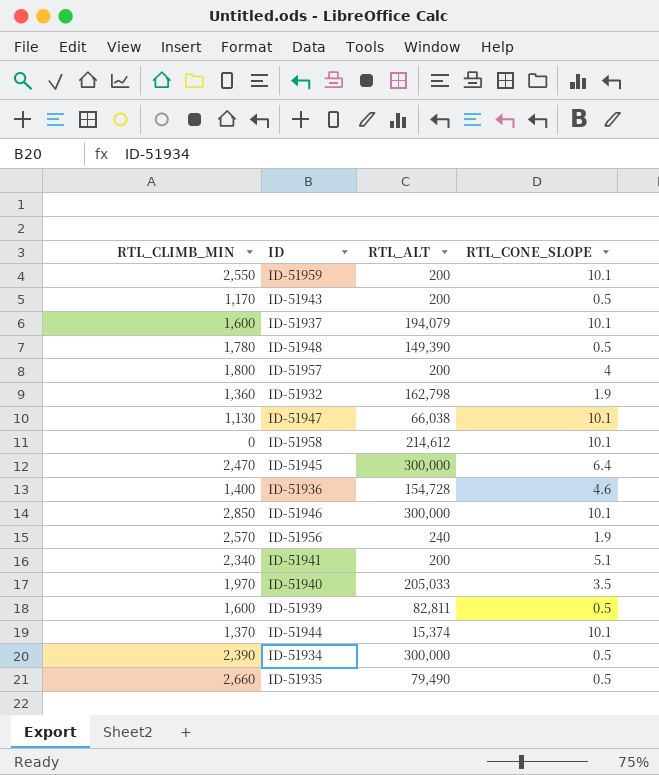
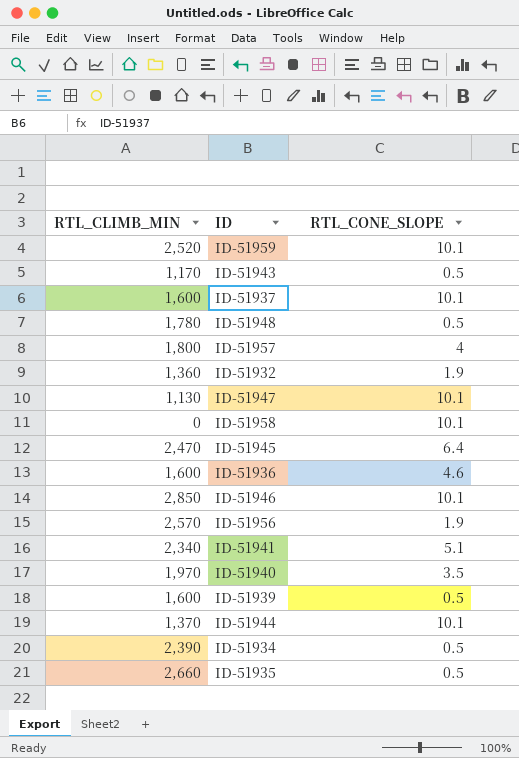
column RTL_ALT | position: 3 -> none
ID-51959 | RTL_CLIMB_MIN: 2,550 -> 2,520
ID-51936 | RTL_CLIMB_MIN: 1,400 -> 1,600

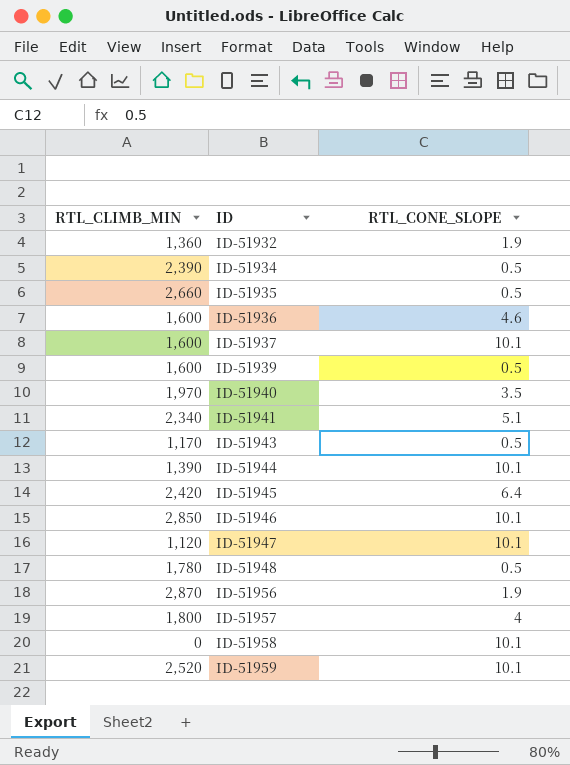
row order: none -> ID ascending
ID-51944 | RTL_CLIMB_MIN: 1,370 -> 1,390
ID-51945 | RTL_CLIMB_MIN: 2,470 -> 2,420
ID-51947 | RTL_CLIMB_MIN: 1,130 -> 1,120
ID-51956 | RTL_CLIMB_MIN: 2,570 -> 2,870

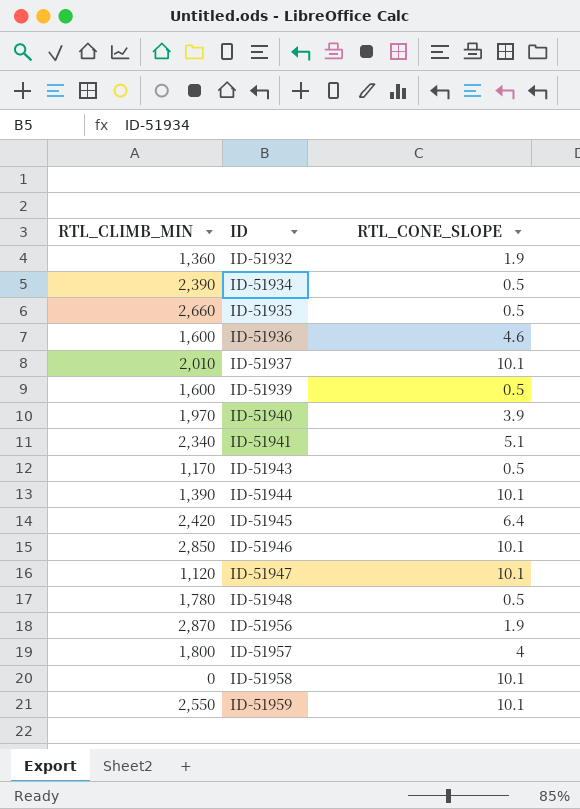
ID-51937 | RTL_CLIMB_MIN: 1,600 -> 2,010
ID-51940 | RTL_CONE_SLOPE: 3.5 -> 3.9
ID-51959 | RTL_CLIMB_MIN: 2,520 -> 2,550

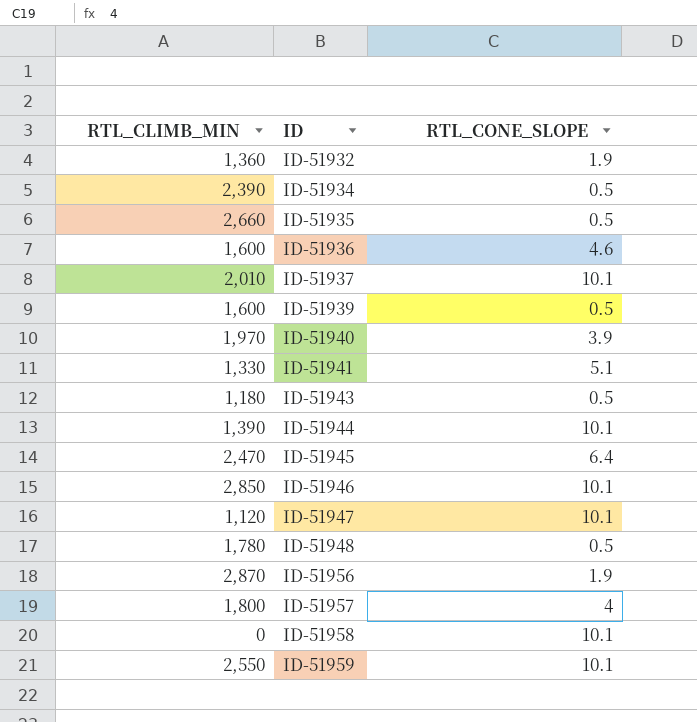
ID-51941 | RTL_CLIMB_MIN: 2,340 -> 1,330
ID-51943 | RTL_CLIMB_MIN: 1,170 -> 1,180
ID-51945 | RTL_CLIMB_MIN: 2,420 -> 2,470

